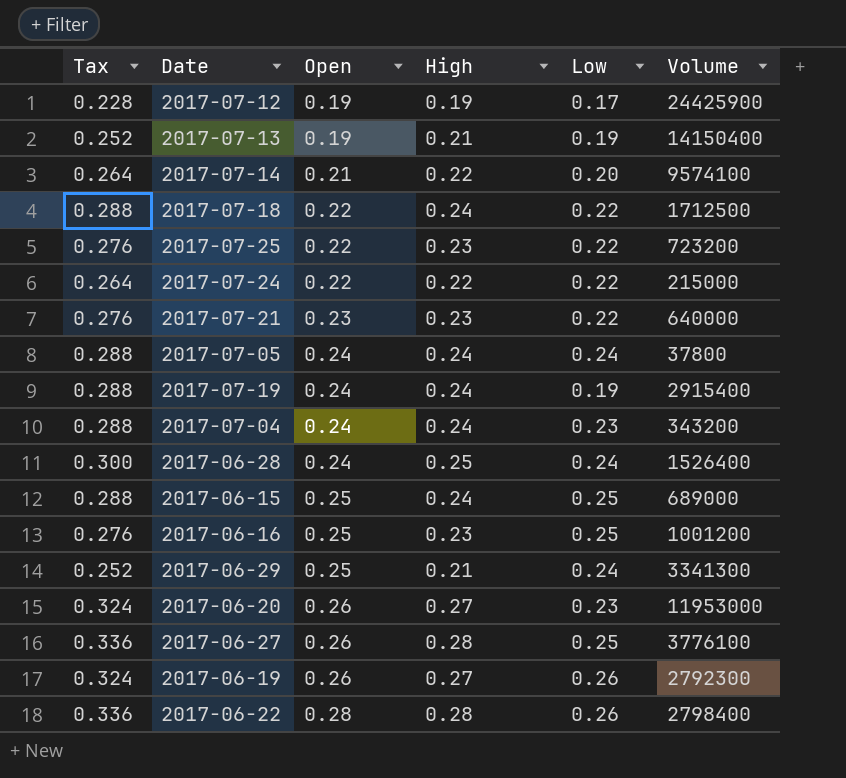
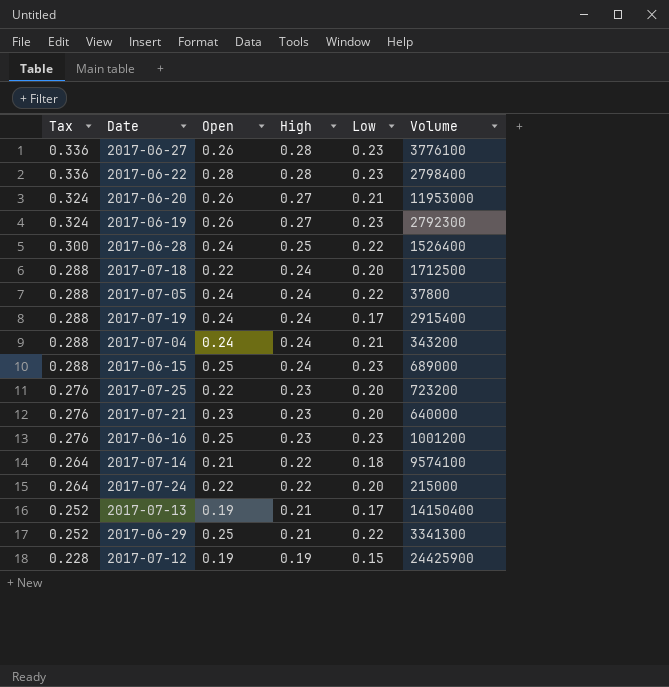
row order: Open ascending -> Tax descending
2017-06-27 | Low: 0.25 -> 0.23
2017-06-22 | Low: 0.26 -> 0.23
2017-06-20 | Low: 0.23 -> 0.21
2017-06-19 | Low: 0.26 -> 0.23
2017-06-28 | Low: 0.24 -> 0.22
2017-07-18 | Low: 0.22 -> 0.20
2017-07-05 | Low: 0.24 -> 0.22
2017-07-19 | Low: 0.19 -> 0.17
2017-07-04 | Low: 0.23 -> 0.21
2017-06-15 | Low: 0.25 -> 0.23
2017-07-25 | Low: 0.22 -> 0.20
2017-07-21 | Low: 0.22 -> 0.20
2017-06-16 | Low: 0.25 -> 0.23
2017-07-14 | Low: 0.20 -> 0.18
2017-07-24 | Low: 0.22 -> 0.20
2017-07-13 | Low: 0.19 -> 0.17
2017-06-29 | Low: 0.24 -> 0.22
2017-07-12 | Low: 0.17 -> 0.15

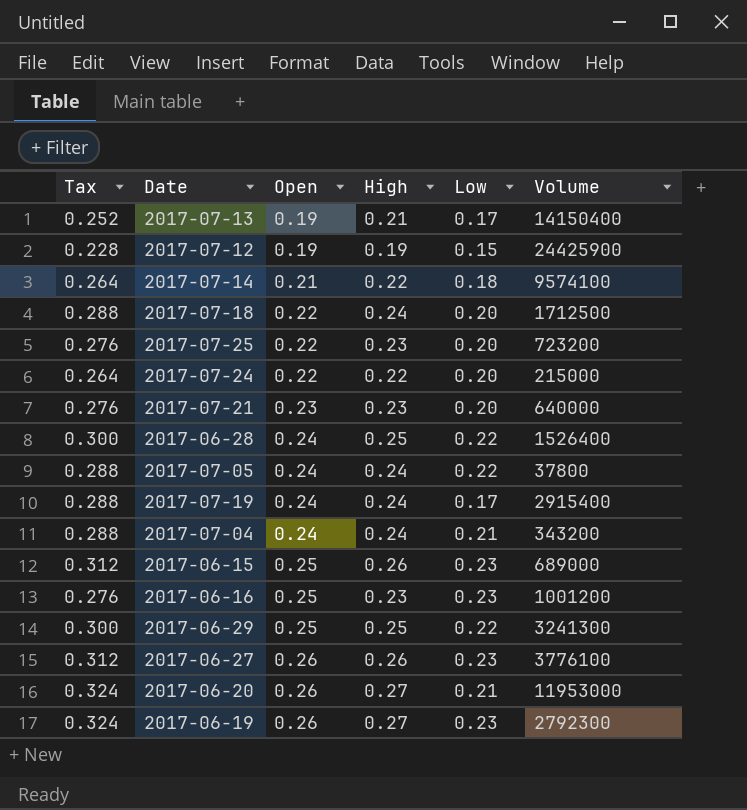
row order: Tax descending -> Open ascending
row 2017-06-22: 0.336 | 0.28 | 0.28 | 0.23 | 2798400 -> none
2017-06-15 | Tax: 0.288 -> 0.312
2017-06-15 | High: 0.24 -> 0.26
2017-06-29 | Tax: 0.252 -> 0.300
2017-06-29 | High: 0.21 -> 0.25
2017-06-29 | Volume: 3341300 -> 3241300
2017-06-27 | Tax: 0.336 -> 0.312
2017-06-27 | High: 0.28 -> 0.26

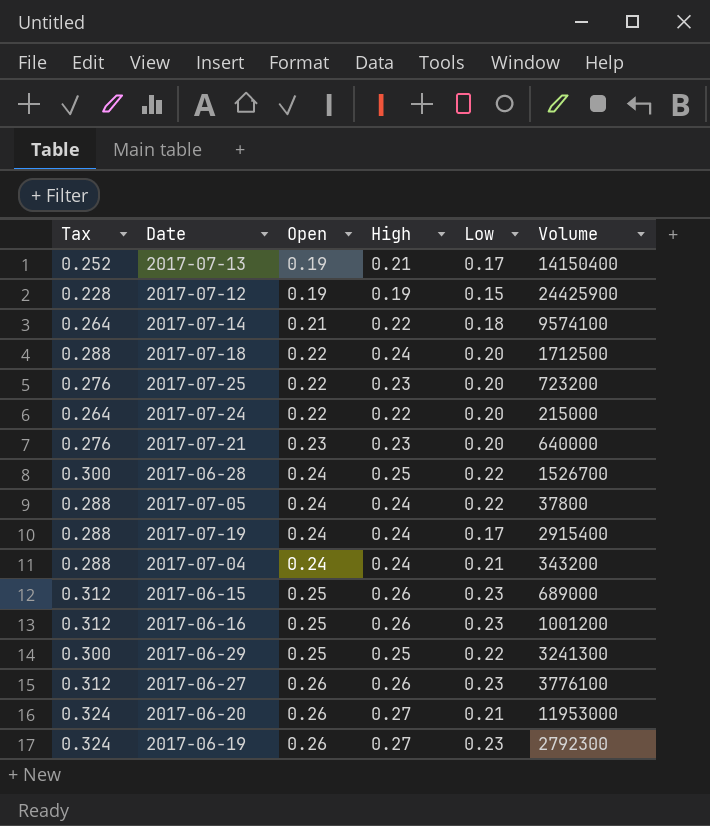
2017-06-28 | Volume: 1526400 -> 1526700
2017-06-16 | Tax: 0.276 -> 0.312
2017-06-16 | High: 0.23 -> 0.26

